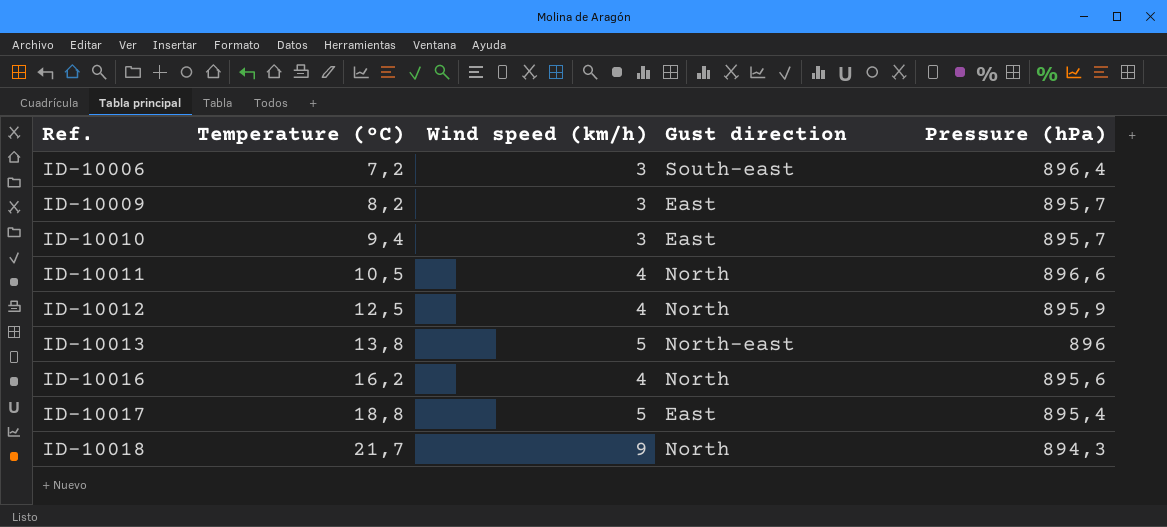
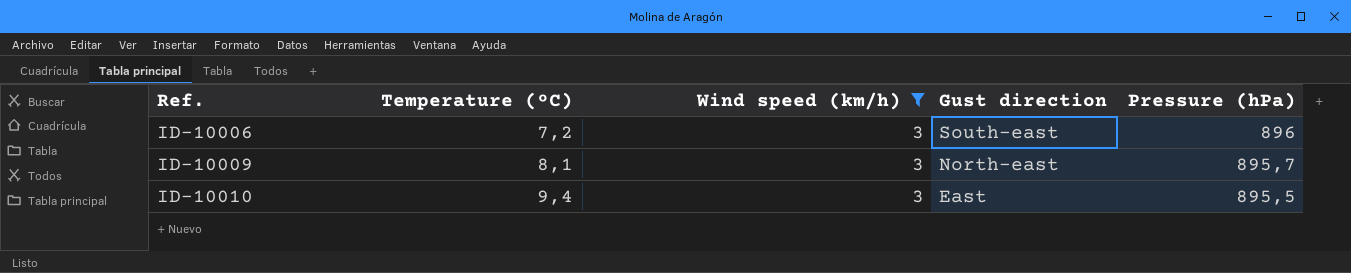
filter: none -> Wind speed (km/h) = 3
ID-10006 | Pressure (hPa): 896,4 -> 896
ID-10009 | Temperature (ºC): 8,2 -> 8,1
ID-10009 | Gust direction: East -> North-east
ID-10010 | Pressure (hPa): 895,7 -> 895,5

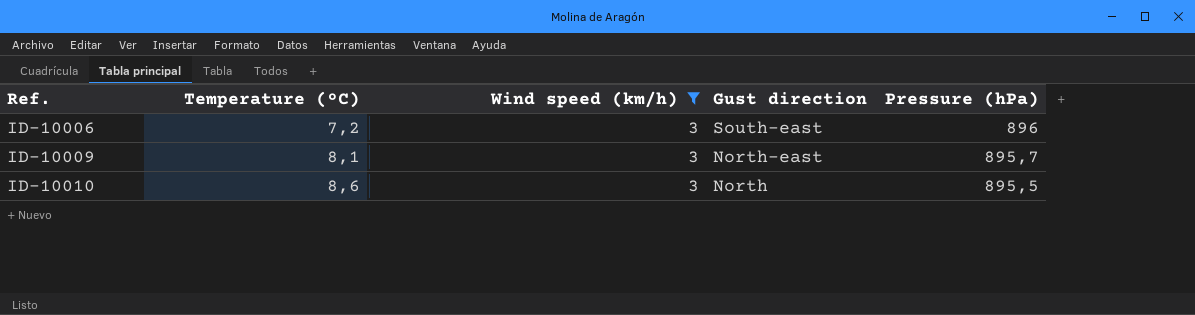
ID-10010 | Temperature (ºC): 9,4 -> 8,6
ID-10010 | Gust direction: East -> North

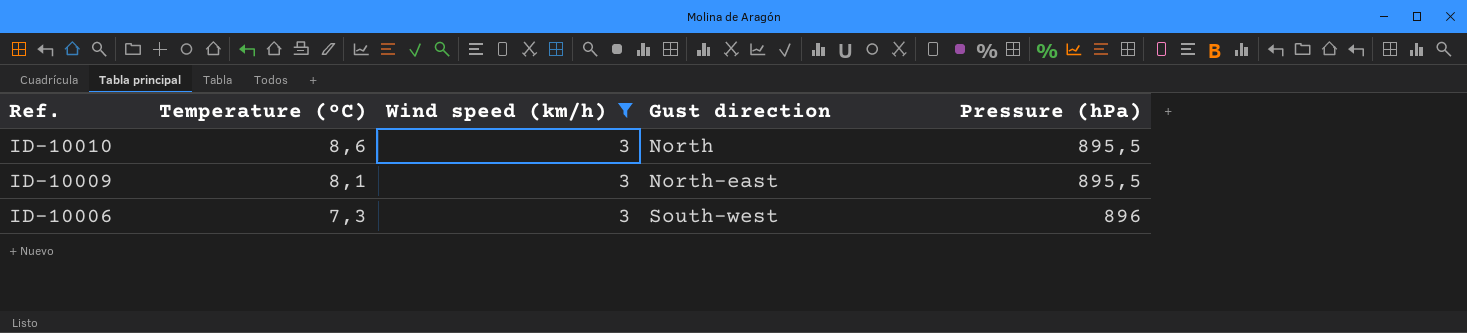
row order: Ref. ascending -> Ref. descending
ID-10009 | Pressure (hPa): 895,7 -> 895,5
ID-10006 | Temperature (ºC): 7,2 -> 7,3
ID-10006 | Gust direction: South-east -> South-west

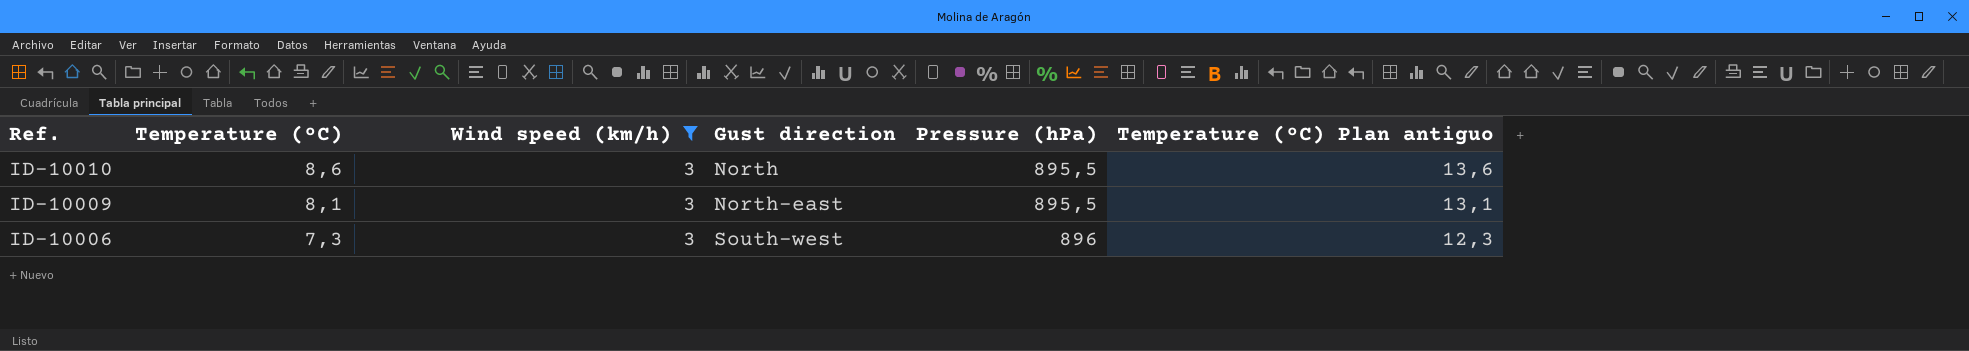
column Temperature (ºC) Plan antiguo | formula: none -> [Temperature (ºC)] + 5

